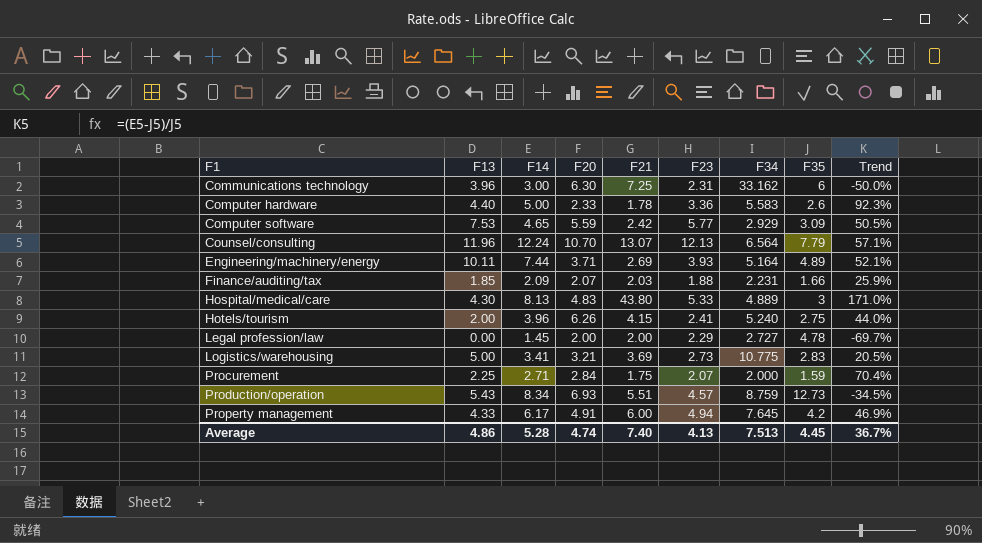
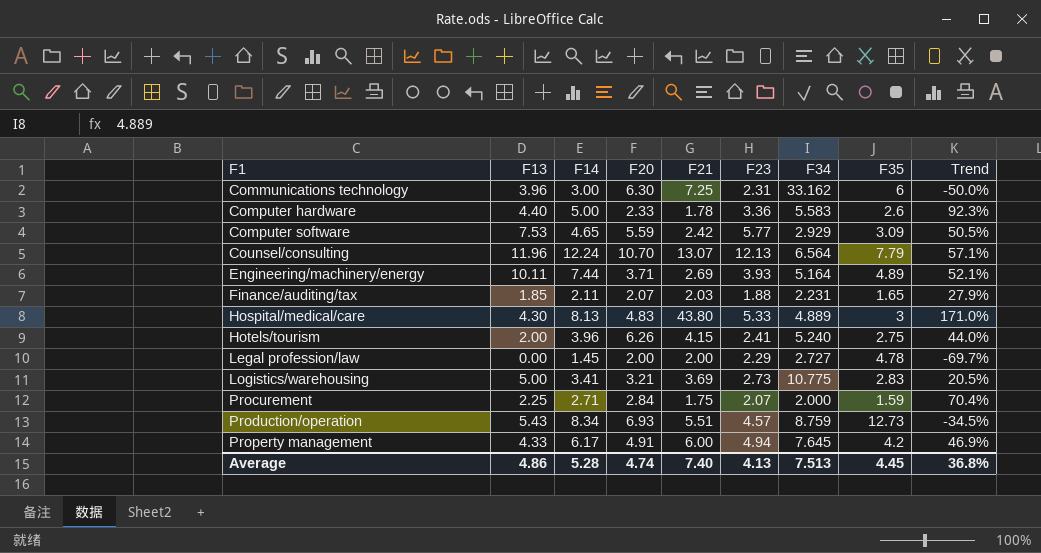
Finance/auditing/tax | F14: 2.09 -> 2.11
Finance/auditing/tax | F35: 1.66 -> 1.65
Finance/auditing/tax | Trend: 25.9% -> 27.9%
Average | Trend: 36.7% -> 36.8%

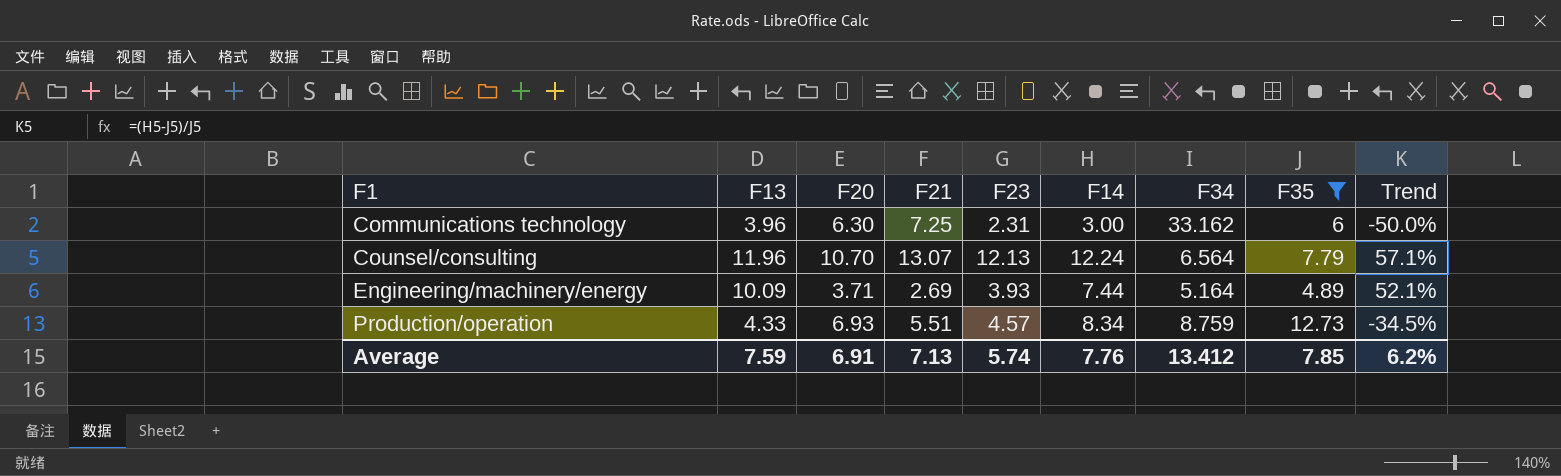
filter: none -> F35 >= 4.89
column F14 | position: 3 -> 6
Engineering/machinery/energy | F13: 10.11 -> 10.09
Production/operation | F13: 5.43 -> 4.33
Average | F13: 4.86 -> 7.59
Average | F20: 4.74 -> 6.91
Average | F21: 7.40 -> 7.13
Average | F23: 4.13 -> 5.74
Average | F14: 5.28 -> 7.76
Average | F34: 7.513 -> 13.412
Average | F35: 4.45 -> 7.85
Average | Trend: 36.8% -> 6.2%

